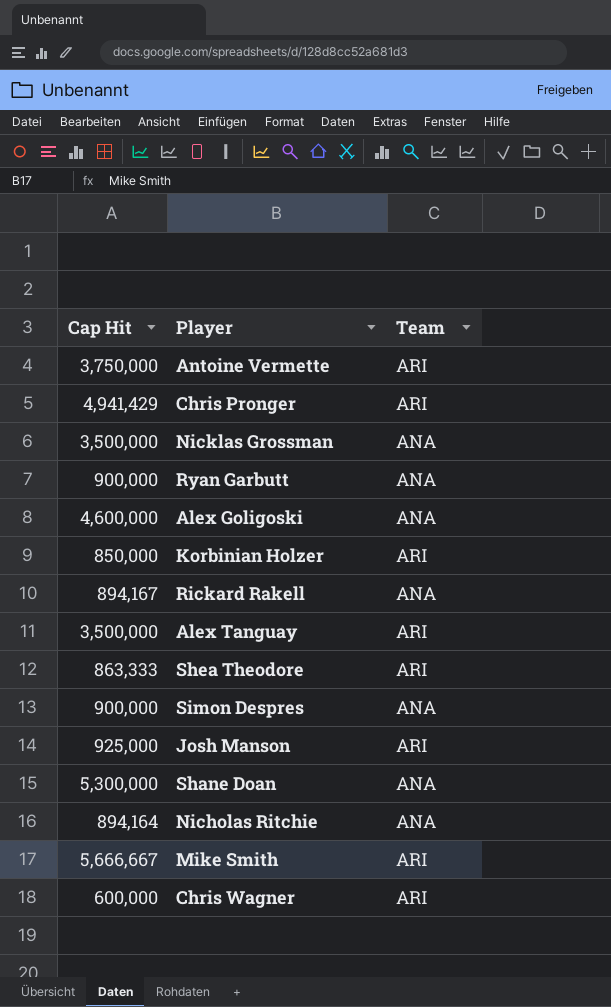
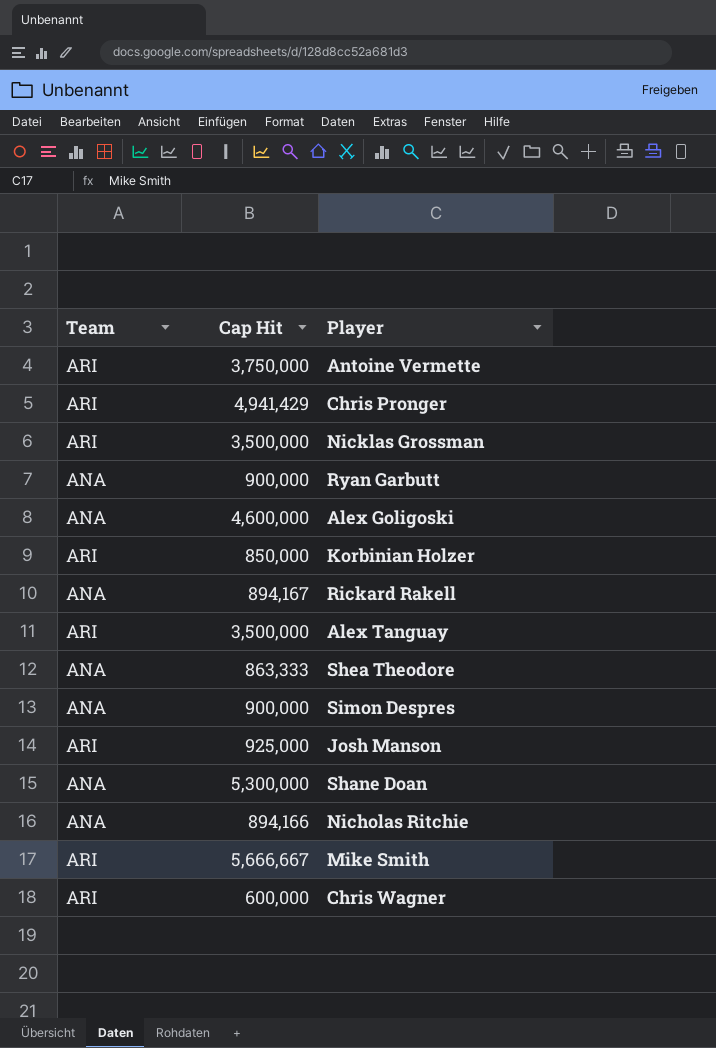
column Team | position: 3 -> 1
Nicklas Grossman | Team: ANA -> ARI
Shea Theodore | Team: ARI -> ANA
Nicholas Ritchie | Cap Hit: 894,164 -> 894,166

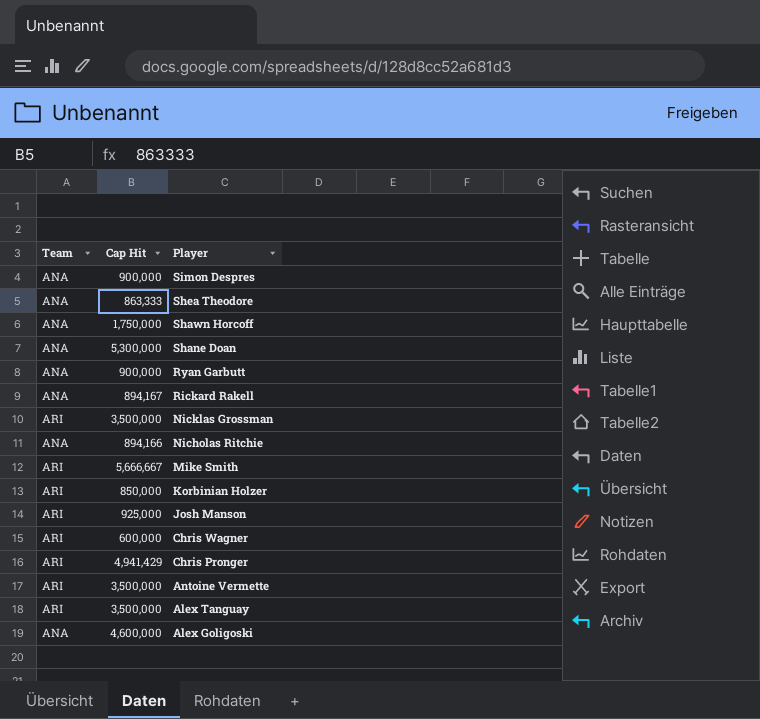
row order: none -> Player descending
row Shawn Horcoff: none -> ANA | 1,750,000
Antoine Vermette | Cap Hit: 3,750,000 -> 3,500,000

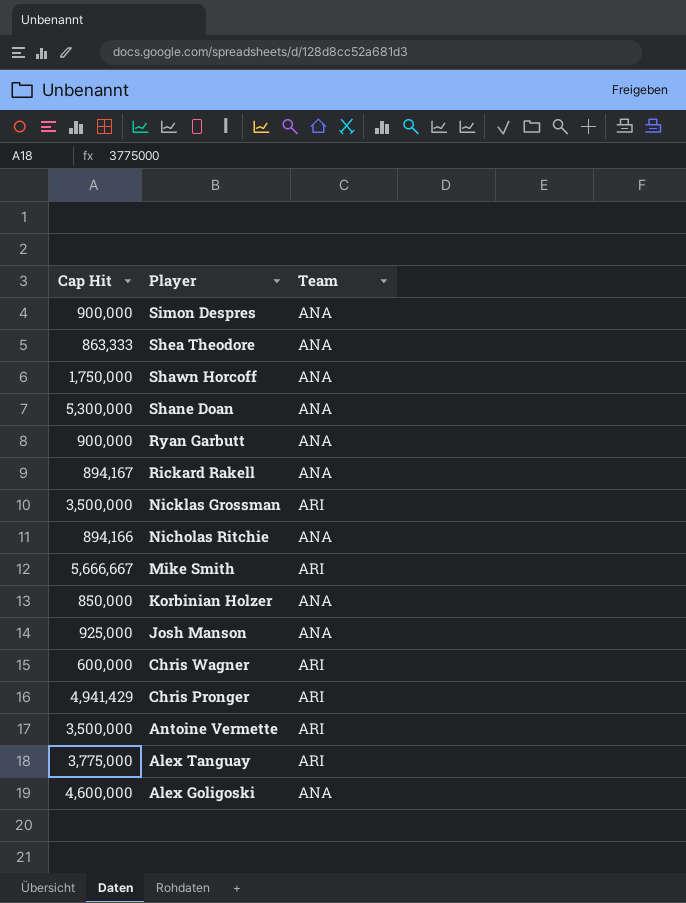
column Team | position: 1 -> 3
Korbinian Holzer | Team: ARI -> ANA
Josh Manson | Team: ARI -> ANA
Alex Tanguay | Cap Hit: 3,500,000 -> 3,775,000

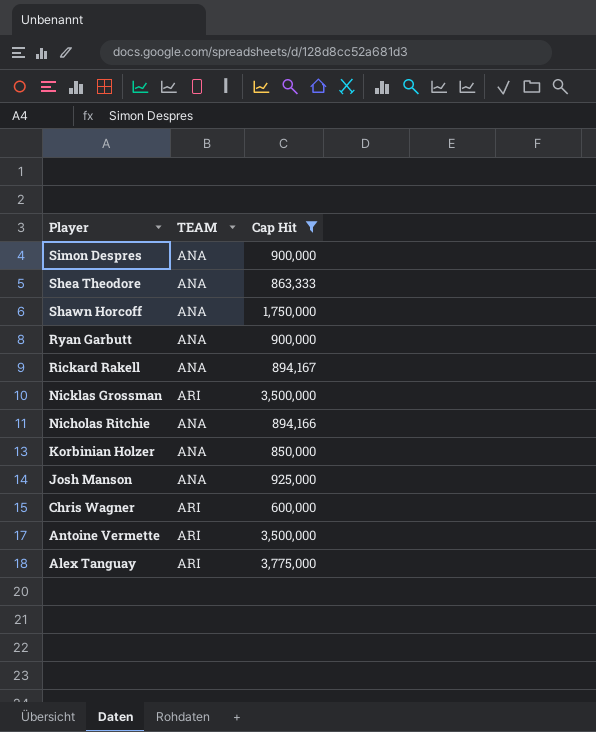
filter: none -> Cap Hit <= 3,775,000
column name: Team -> TEAM
column Cap Hit | position: 1 -> 3

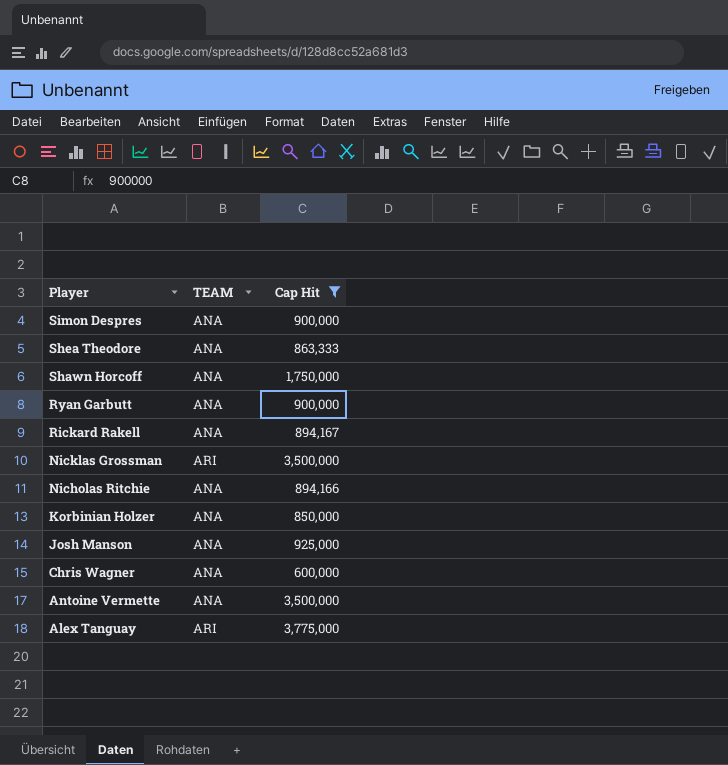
Chris Wagner | TEAM: ARI -> ANA
Antoine Vermette | TEAM: ARI -> ANA

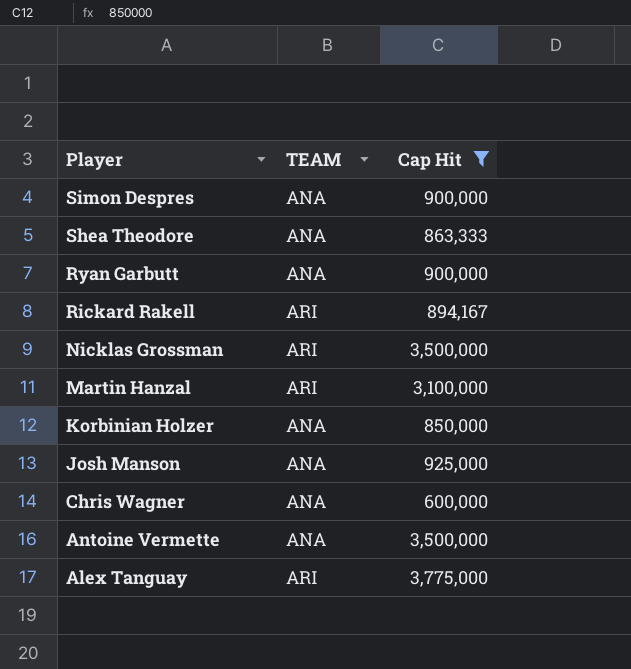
row Shawn Horcoff: ANA | 1,750,000 -> none
row Nicholas Ritchie: ANA | 894,166 -> none
Rickard Rakell | TEAM: ANA -> ARI
row Martin Hanzal: none -> ARI | 3,100,000

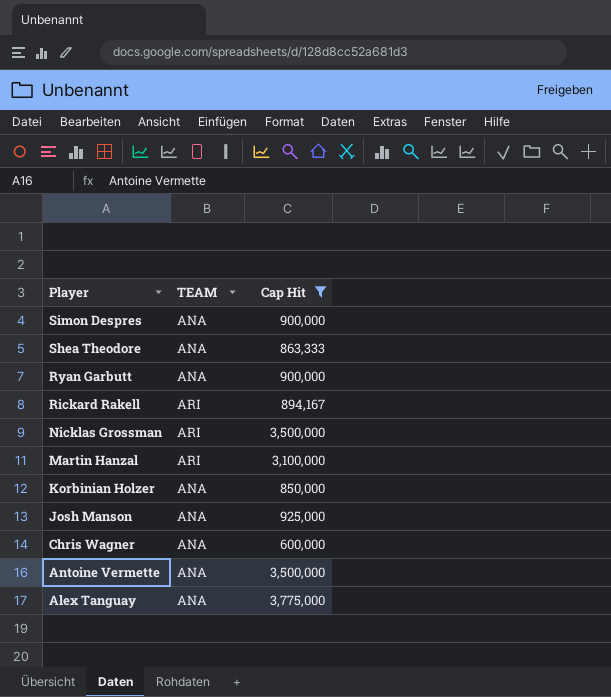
Alex Tanguay | TEAM: ARI -> ANA

